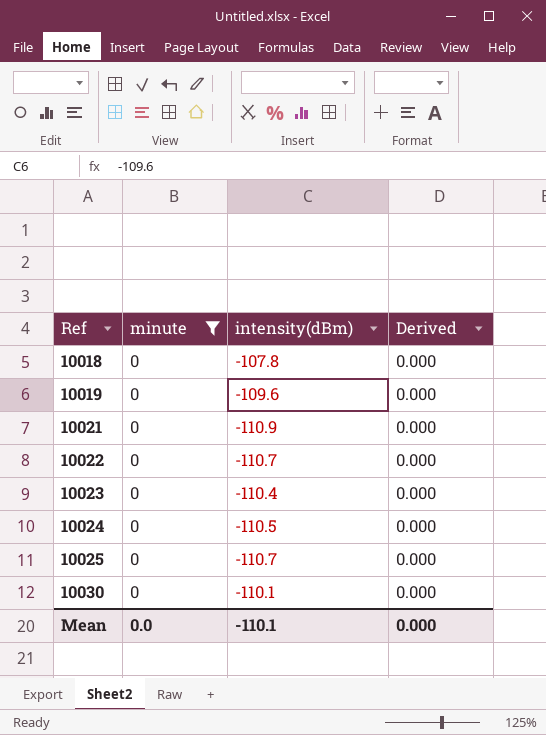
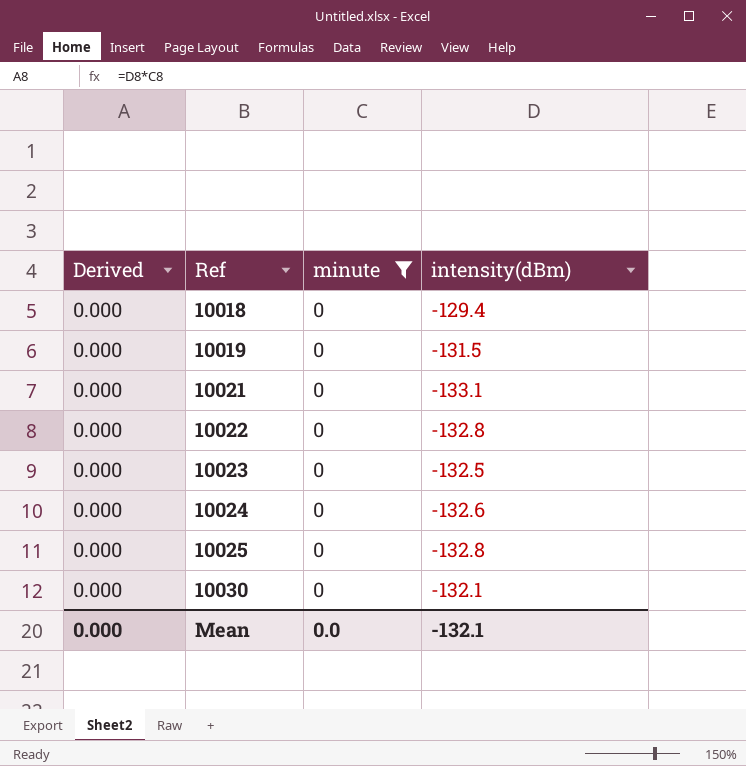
column Derived | position: 4 -> 1
10018 | intensity(dBm): -107.8 -> -129.4
10019 | intensity(dBm): -109.6 -> -131.5
10021 | intensity(dBm): -110.9 -> -133.1
10022 | intensity(dBm): -110.7 -> -132.8
10023 | intensity(dBm): -110.4 -> -132.5
10024 | intensity(dBm): -110.5 -> -132.6
10025 | intensity(dBm): -110.7 -> -132.8
10030 | intensity(dBm): -110.1 -> -132.1
Mean | intensity(dBm): -110.1 -> -132.1

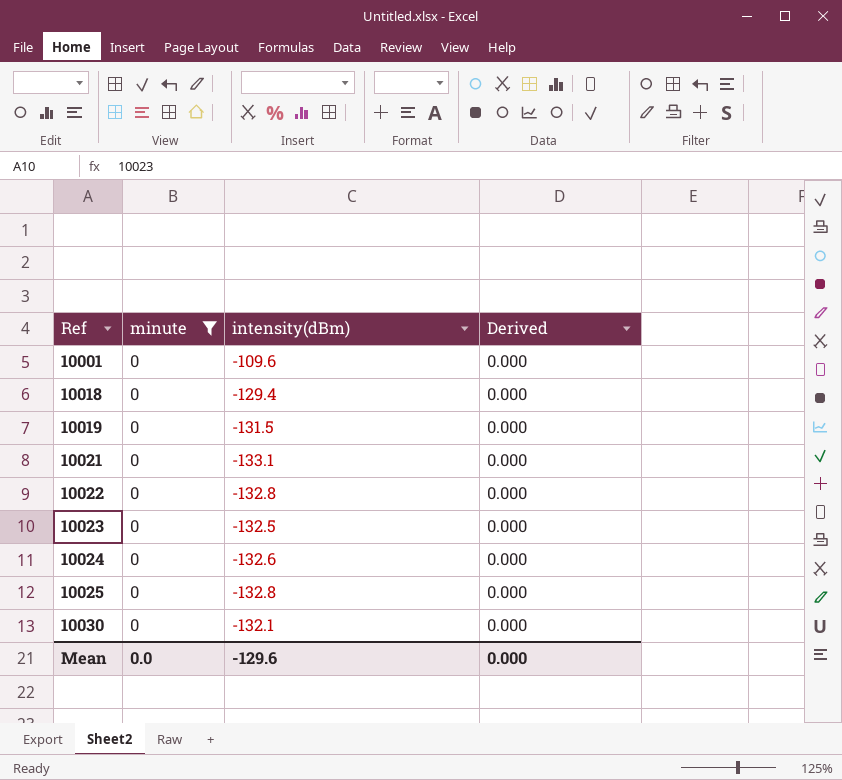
column Derived | position: 1 -> 4
row 10001: none -> 0 | -109.6 | 0.000
Mean | intensity(dBm): -132.1 -> -129.6

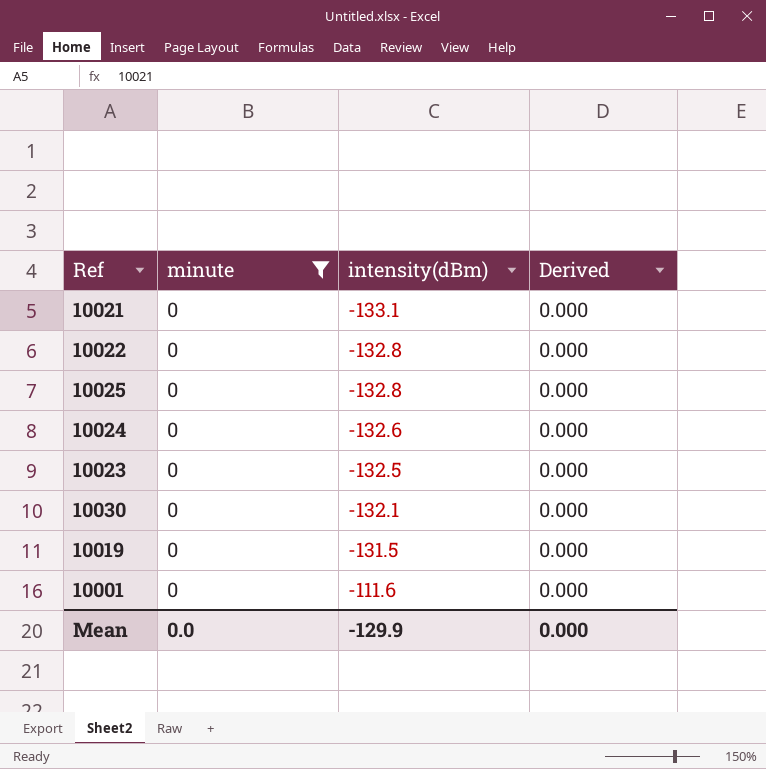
row order: Ref ascending -> intensity(dBm) ascending
row 10018: 0 | -129.4 | 0.000 -> none
10001 | intensity(dBm): -109.6 -> -111.6
Mean | intensity(dBm): -129.6 -> -129.9

